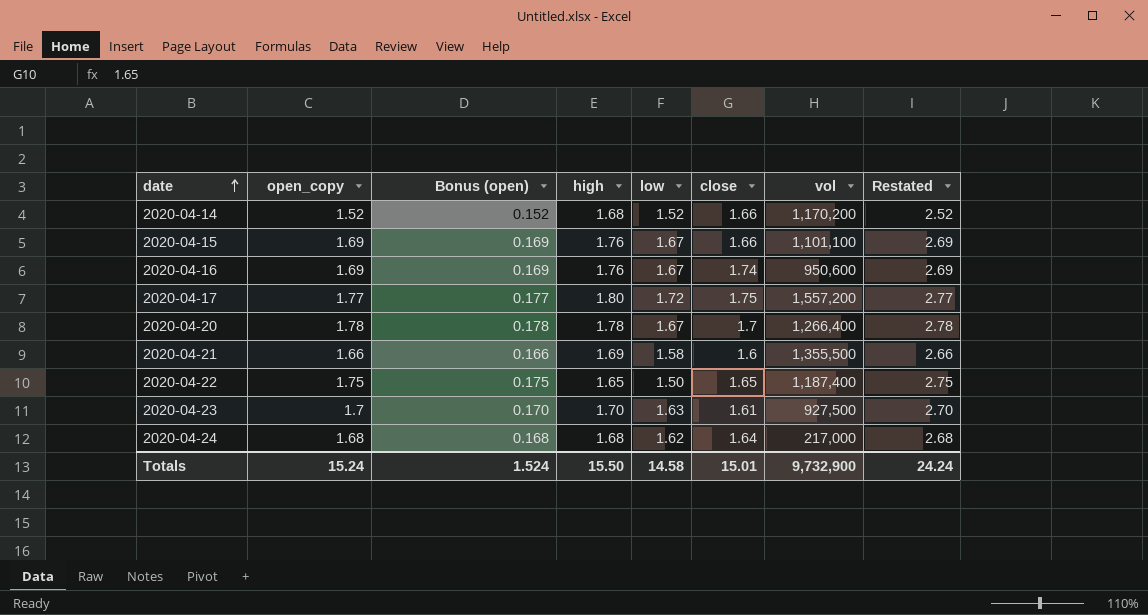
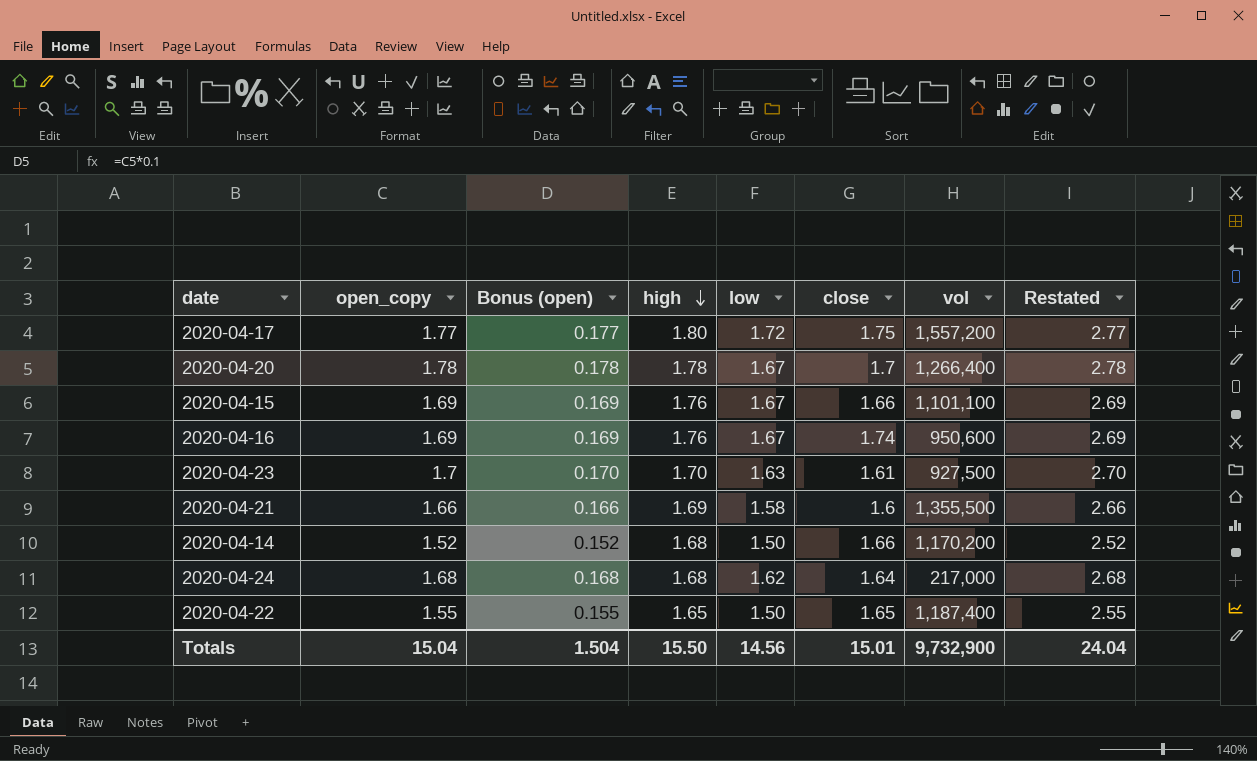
row order: date ascending -> high descending
2020-04-14 | low: 1.52 -> 1.50
2020-04-22 | open_copy: 1.75 -> 1.55
2020-04-22 | Bonus (open): 0.175 -> 0.155
2020-04-22 | Restated: 2.75 -> 2.55
Totals | open_copy: 15.24 -> 15.04
Totals | Bonus (open): 1.524 -> 1.504
Totals | low: 14.58 -> 14.56
Totals | Restated: 24.24 -> 24.04

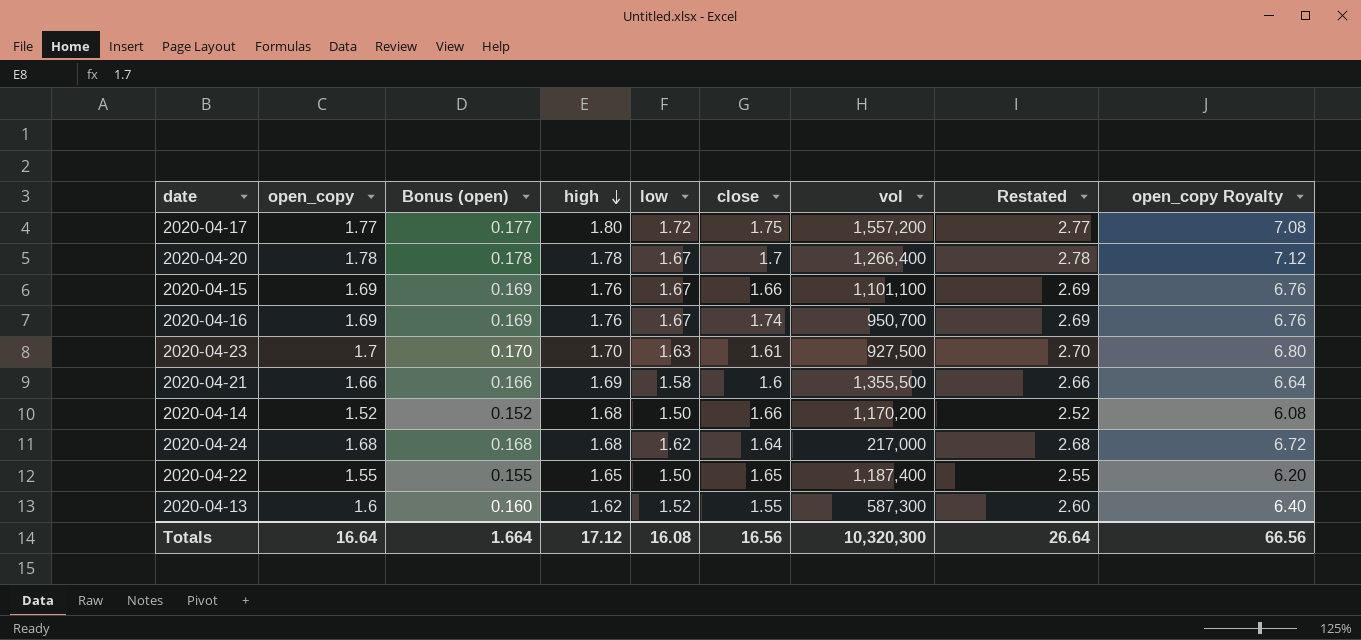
column open_copy Royalty | formula: none -> [open_copy] * 4
2020-04-16 | vol: 950,600 -> 950,700
row 2020-04-13: none -> 1.6 | 0.160 | 1.62 | 1.52 | 1.55 | 587,300 | 2.60 | 6.40
Totals | open_copy: 15.04 -> 16.64
Totals | Bonus (open): 1.504 -> 1.664
Totals | high: 15.50 -> 17.12
Totals | low: 14.56 -> 16.08
Totals | close: 15.01 -> 16.56
Totals | vol: 9,732,900 -> 10,320,300
Totals | Restated: 24.04 -> 26.64

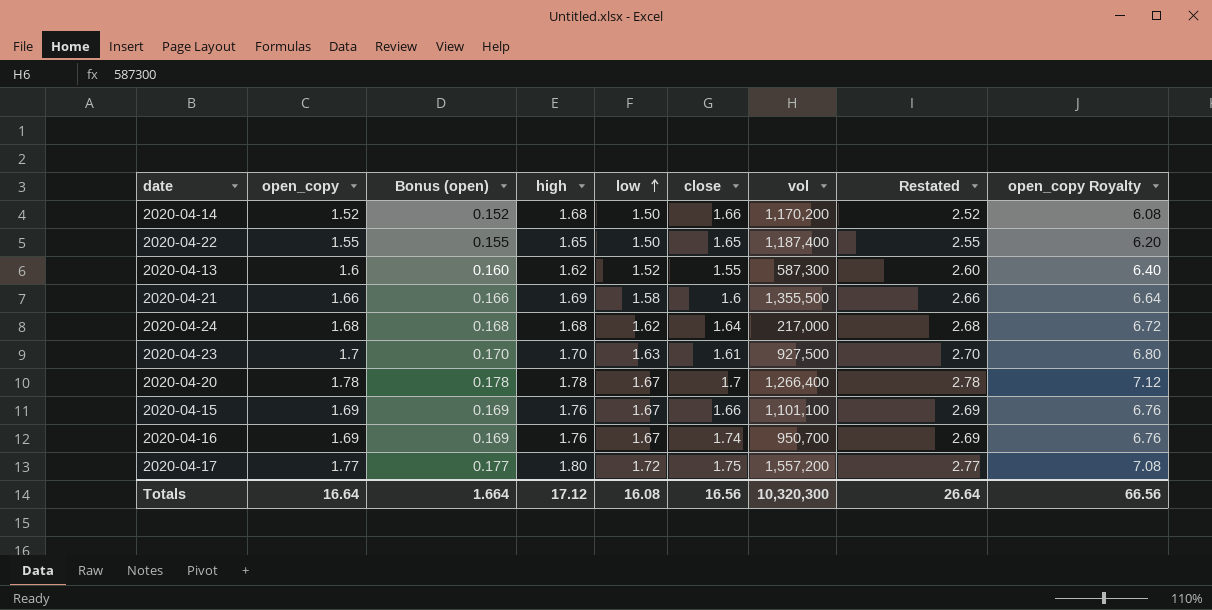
row order: high descending -> low ascending

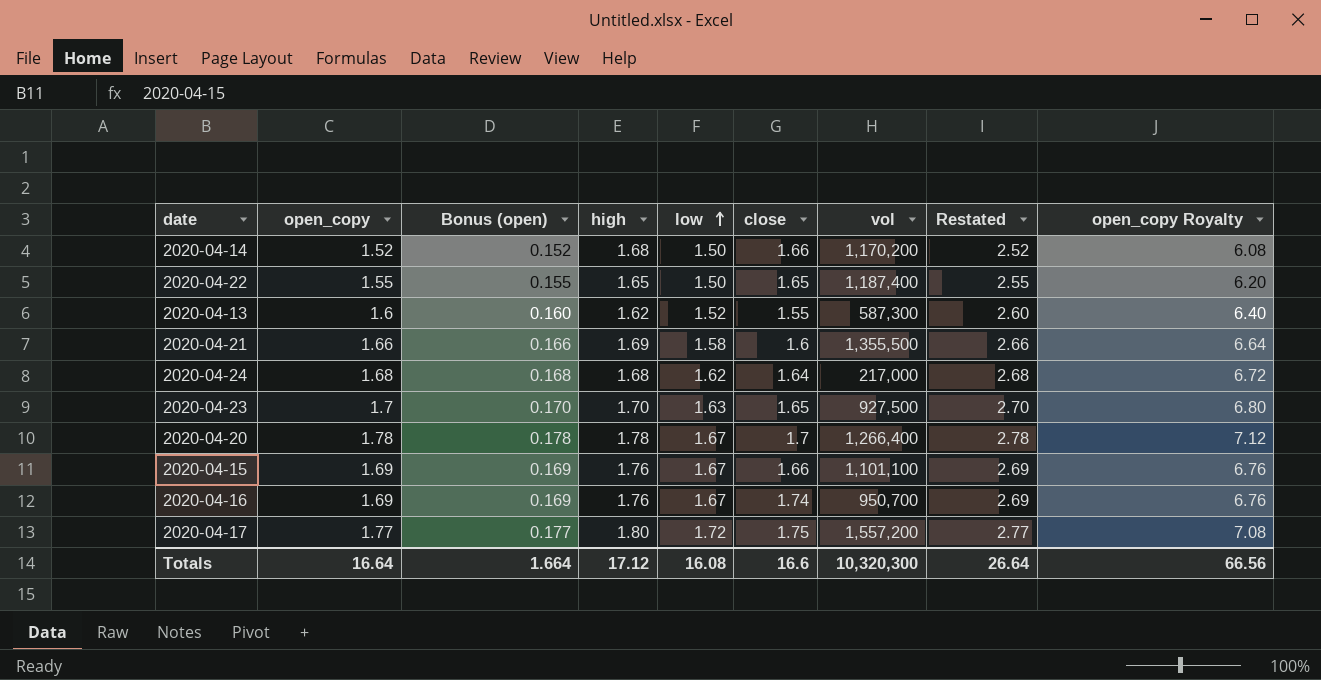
2020-04-23 | close: 1.61 -> 1.65
Totals | close: 16.56 -> 16.6

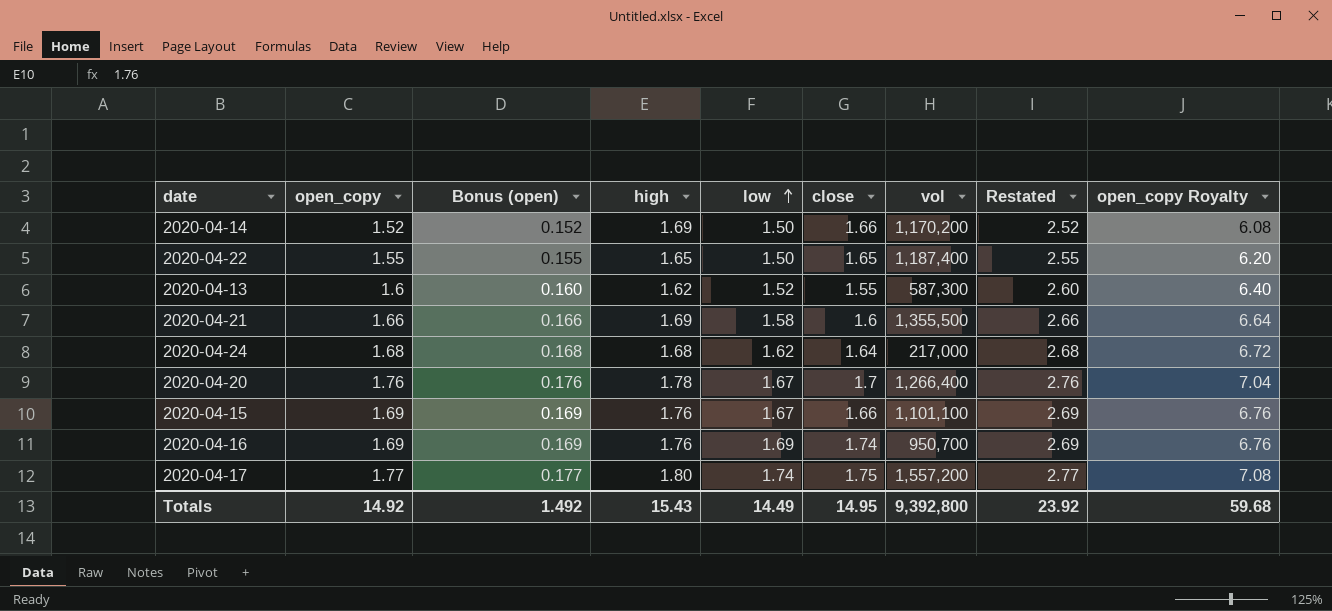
row 2020-04-23: 1.7 | 0.170 | 1.70 | 1.63 | 1.65 | 927,500 | 2.70 | 6.80 -> none
2020-04-14 | high: 1.68 -> 1.69
2020-04-20 | open_copy: 1.78 -> 1.76
2020-04-20 | Bonus (open): 0.178 -> 0.176
2020-04-20 | Restated: 2.78 -> 2.76
2020-04-20 | open_copy Royalty: 7.12 -> 7.04
2020-04-16 | low: 1.67 -> 1.69
2020-04-17 | low: 1.72 -> 1.74
Totals | open_copy: 16.64 -> 14.92
Totals | Bonus (open): 1.664 -> 1.492
Totals | high: 17.12 -> 15.43
Totals | low: 16.08 -> 14.49
Totals | close: 16.6 -> 14.95
Totals | vol: 10,320,300 -> 9,392,800
Totals | Restated: 26.64 -> 23.92
Totals | open_copy Royalty: 66.56 -> 59.68

